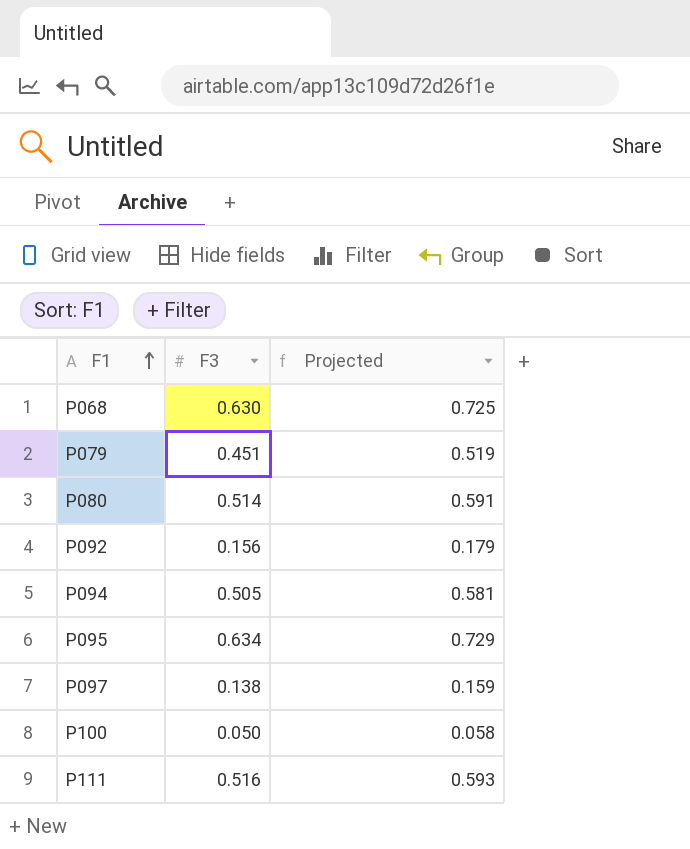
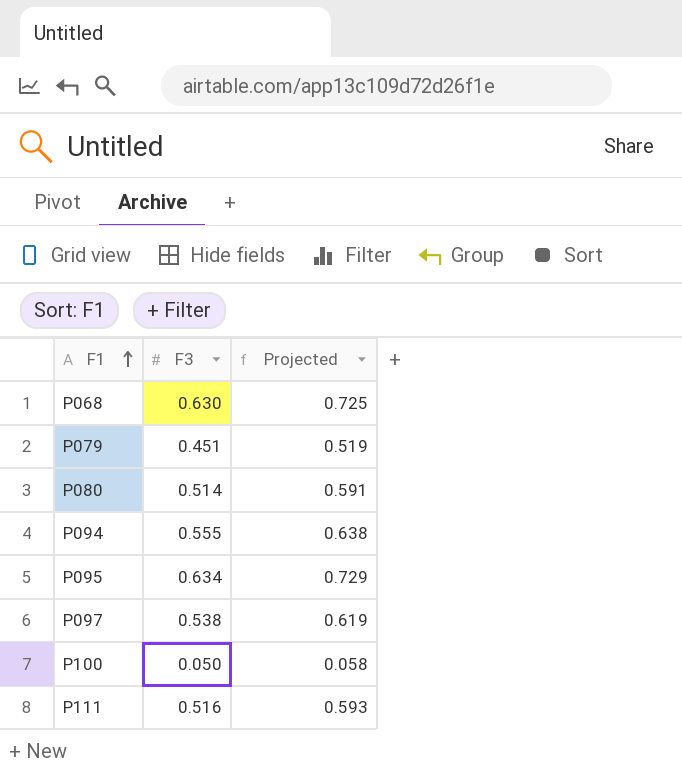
row P092: 0.156 | 0.179 -> none
P094 | F3: 0.505 -> 0.555
P094 | Projected: 0.581 -> 0.638
P097 | F3: 0.138 -> 0.538
P097 | Projected: 0.159 -> 0.619

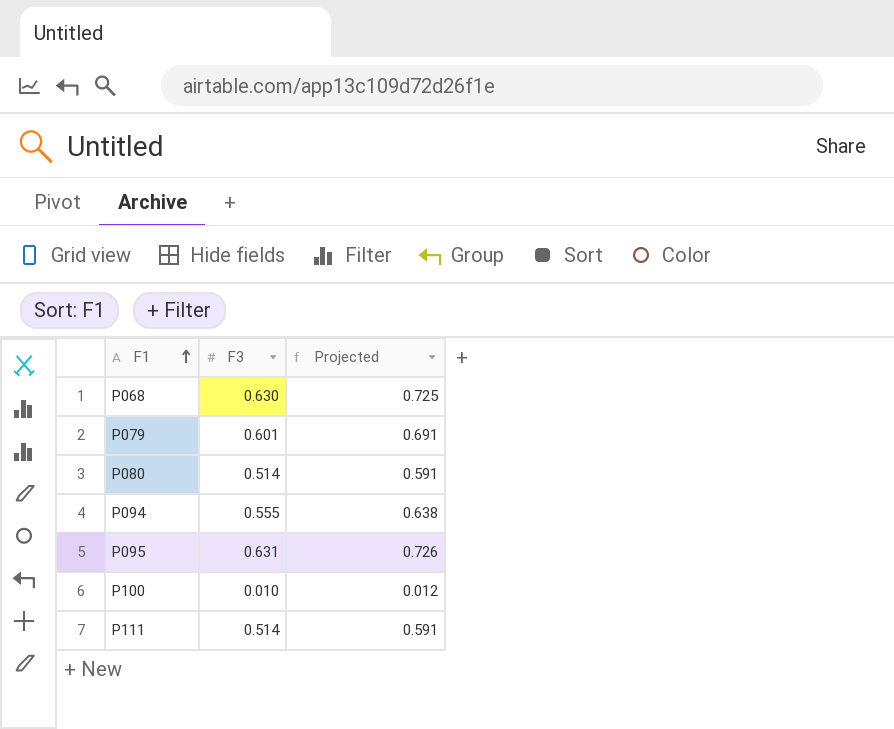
row P097: 0.538 | 0.619 -> none
P079 | F3: 0.451 -> 0.601
P079 | Projected: 0.519 -> 0.691
P095 | F3: 0.634 -> 0.631
P095 | Projected: 0.729 -> 0.726
P100 | F3: 0.050 -> 0.010
P100 | Projected: 0.058 -> 0.012
P111 | F3: 0.516 -> 0.514
P111 | Projected: 0.593 -> 0.591

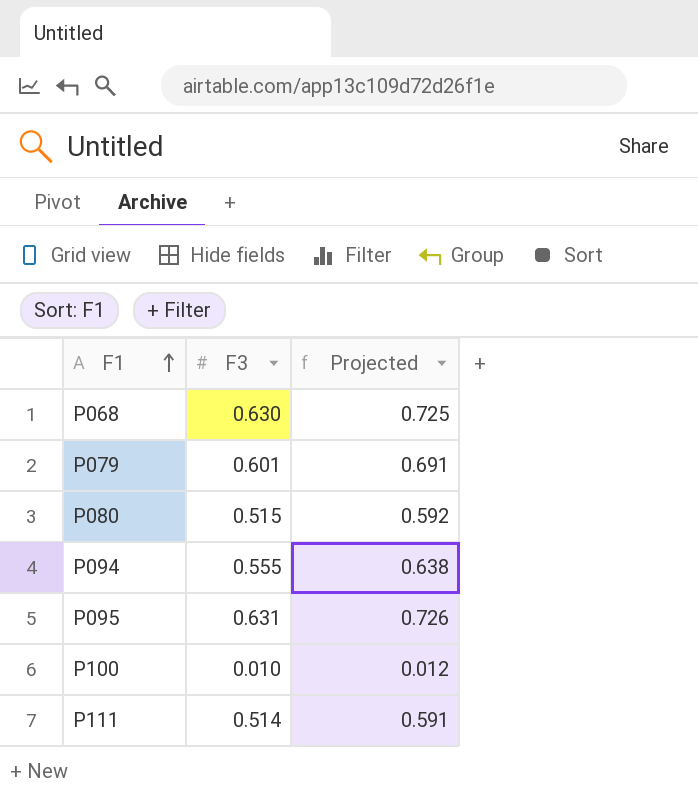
P080 | F3: 0.514 -> 0.515
P080 | Projected: 0.591 -> 0.592

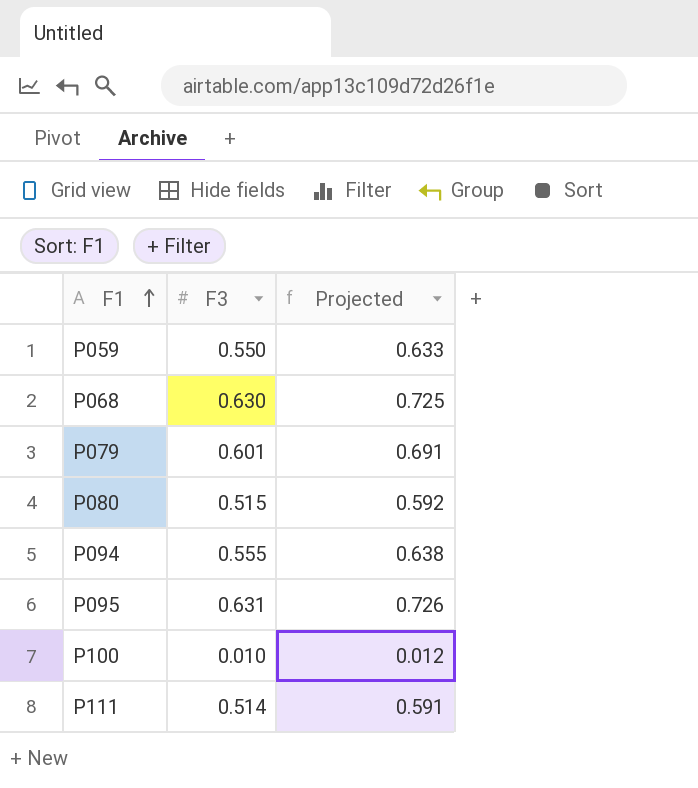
row P059: none -> 0.550 | 0.633

